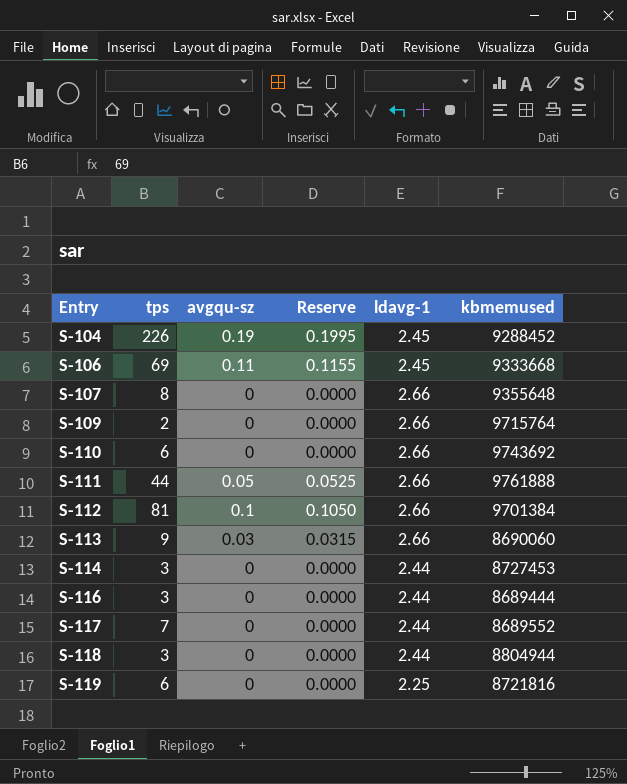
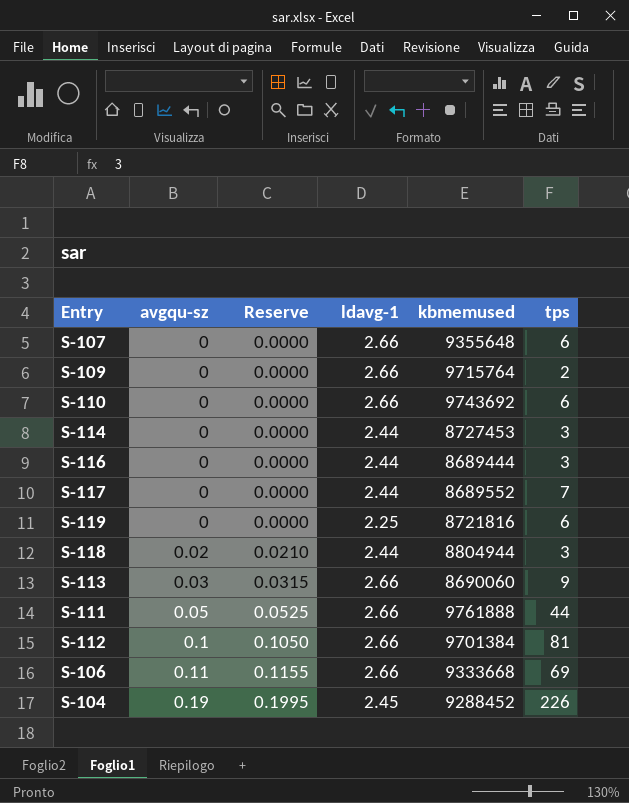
row order: Entry ascending -> avgqu-sz ascending
column tps | position: 2 -> 6
S-107 | tps: 8 -> 6
S-118 | avgqu-sz: 0 -> 0.02
S-118 | Reserve: 0.0000 -> 0.0210
S-106 | ldavg-1: 2.45 -> 2.66

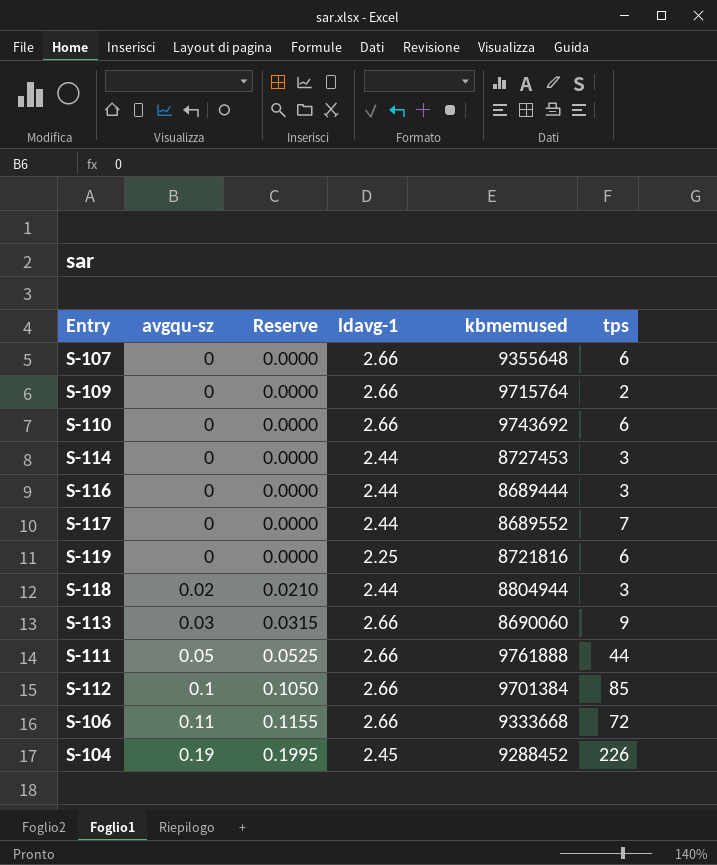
S-112 | tps: 81 -> 85
S-106 | tps: 69 -> 72

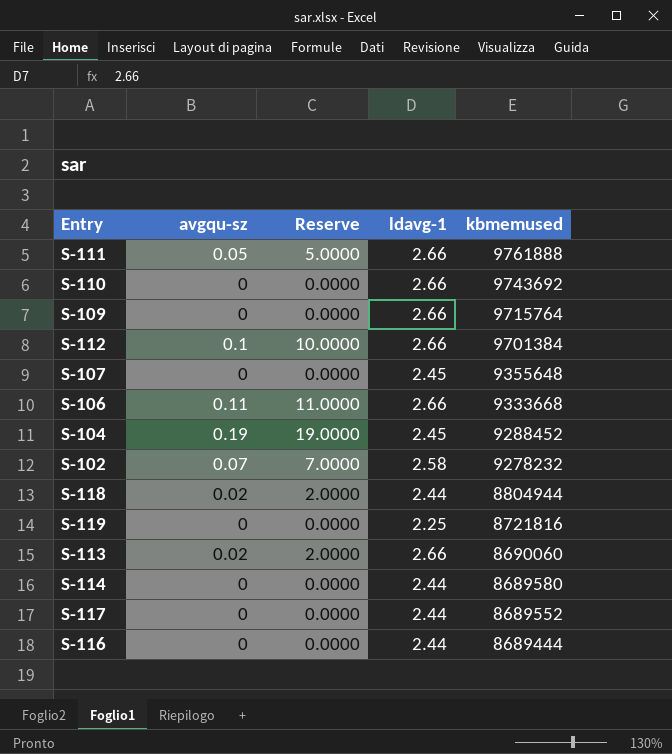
row order: avgqu-sz ascending -> kbmemused descending
column tps | position: 6 -> none
column Reserve | formula: [avgqu-sz] * 1.05 -> [avgqu-sz] * 100
S-107 | ldavg-1: 2.66 -> 2.45
row S-102: none -> 0.07 | 7.0000 | 2.58 | 9278232
S-113 | avgqu-sz: 0.03 -> 0.02
S-114 | kbmemused: 8727453 -> 8689580

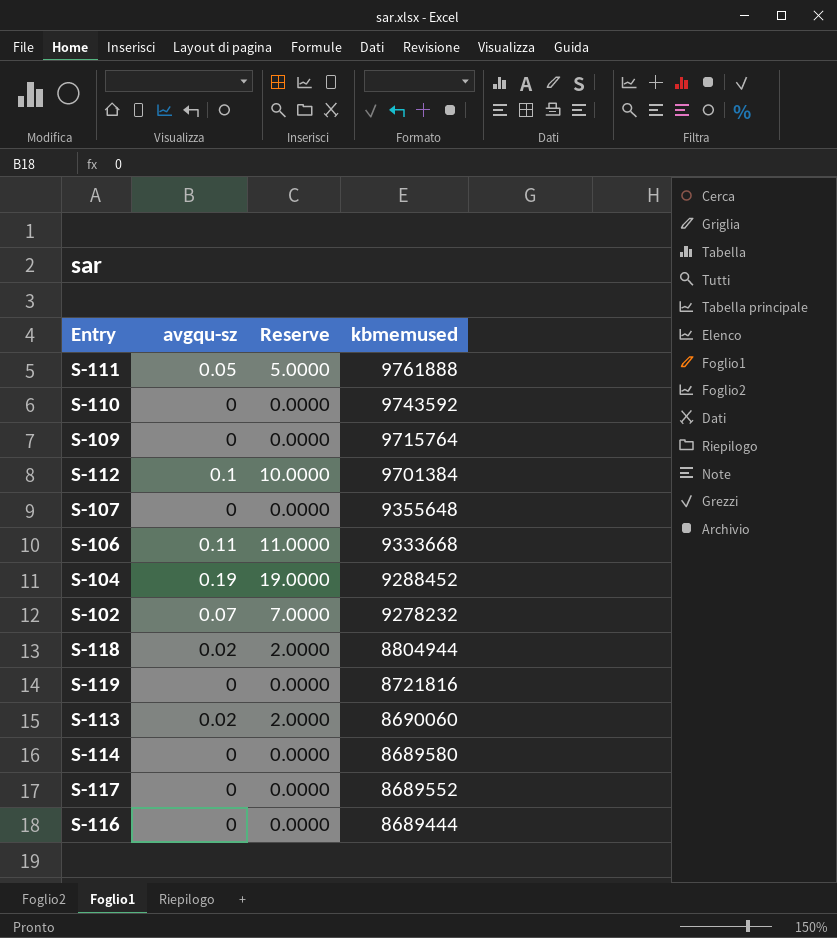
column ldavg-1 | position: 4 -> none
S-110 | kbmemused: 9743692 -> 9743592

